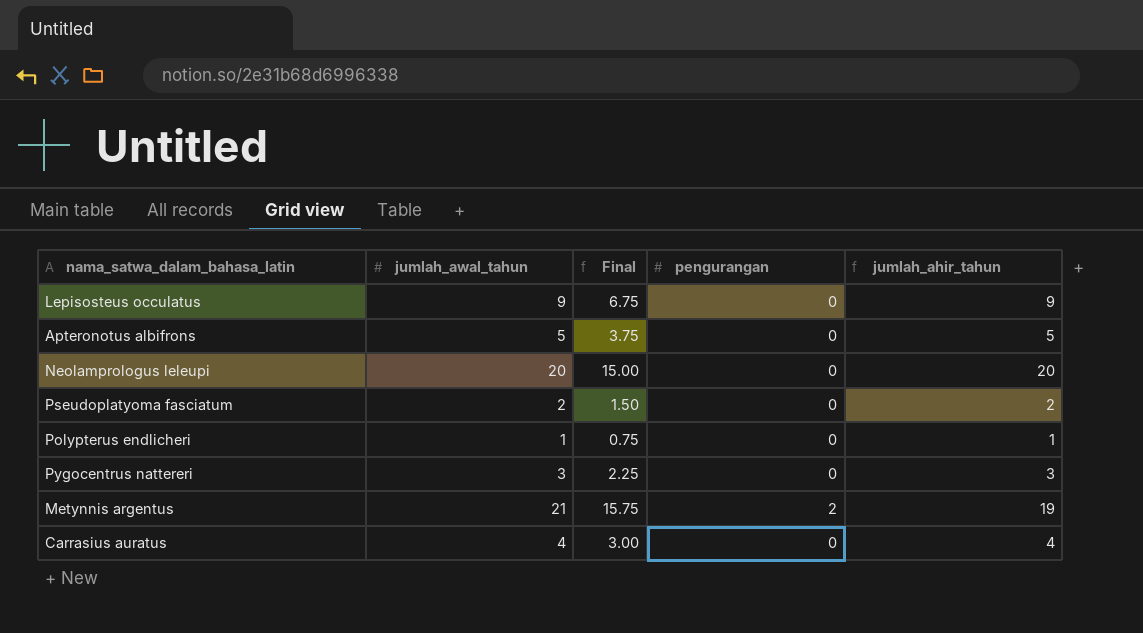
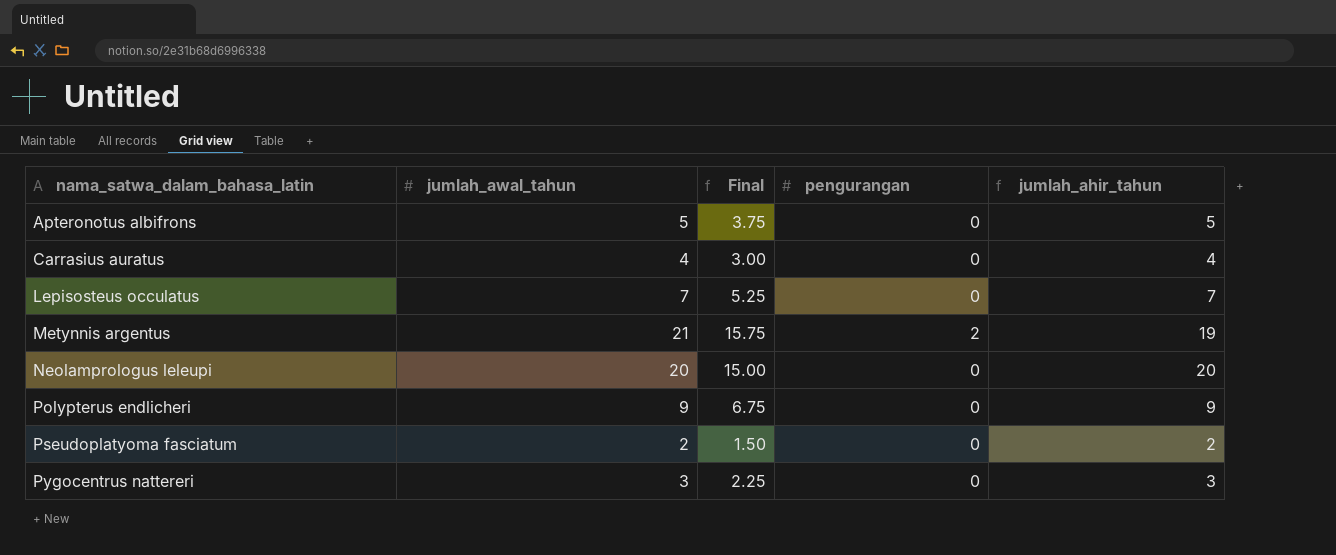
row order: none -> nama_satwa_dalam_bahasa_latin ascending
Lepisosteus occulatus | jumlah_awal_tahun: 9 -> 7
Lepisosteus occulatus | Final: 6.75 -> 5.25
Lepisosteus occulatus | jumlah_ahir_tahun: 9 -> 7
Polypterus endlicheri | jumlah_awal_tahun: 1 -> 9
Polypterus endlicheri | Final: 0.75 -> 6.75
Polypterus endlicheri | jumlah_ahir_tahun: 1 -> 9

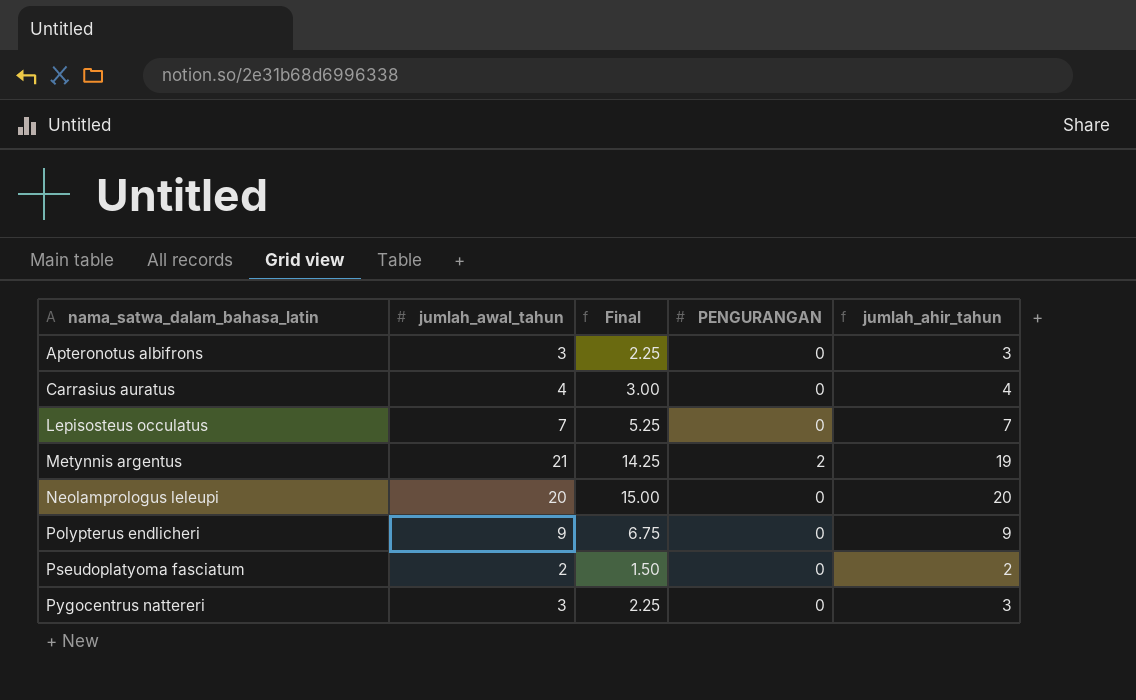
column Final | formula: [jumlah_awal_tahun] * 0.75 -> [jumlah_ahir_tahun] * 0.75
column name: pengurangan -> PENGURANGAN
Apteronotus albifrons | jumlah_awal_tahun: 5 -> 3
Apteronotus albifrons | jumlah_ahir_tahun: 5 -> 3

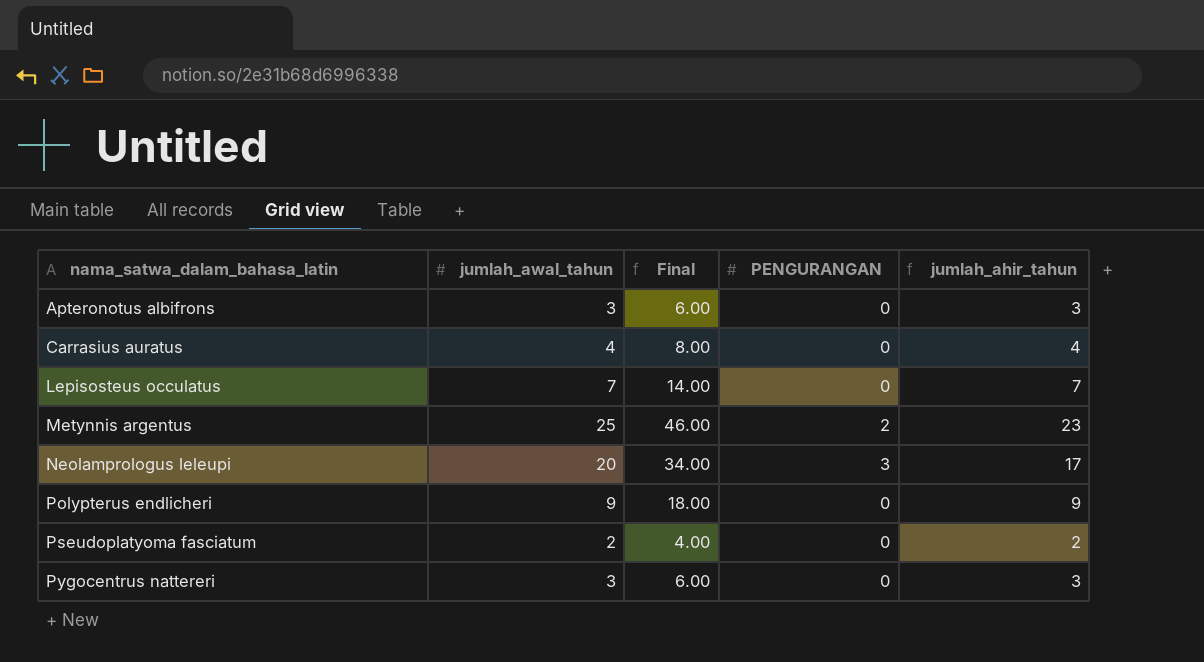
column Final | formula: [jumlah_ahir_tahun] * 0.75 -> [jumlah_ahir_tahun] * 2
Metynnis argentus | jumlah_awal_tahun: 21 -> 25
Metynnis argentus | jumlah_ahir_tahun: 19 -> 23
Neolamprologus leleupi | PENGURANGAN: 0 -> 3
Neolamprologus leleupi | jumlah_ahir_tahun: 20 -> 17

